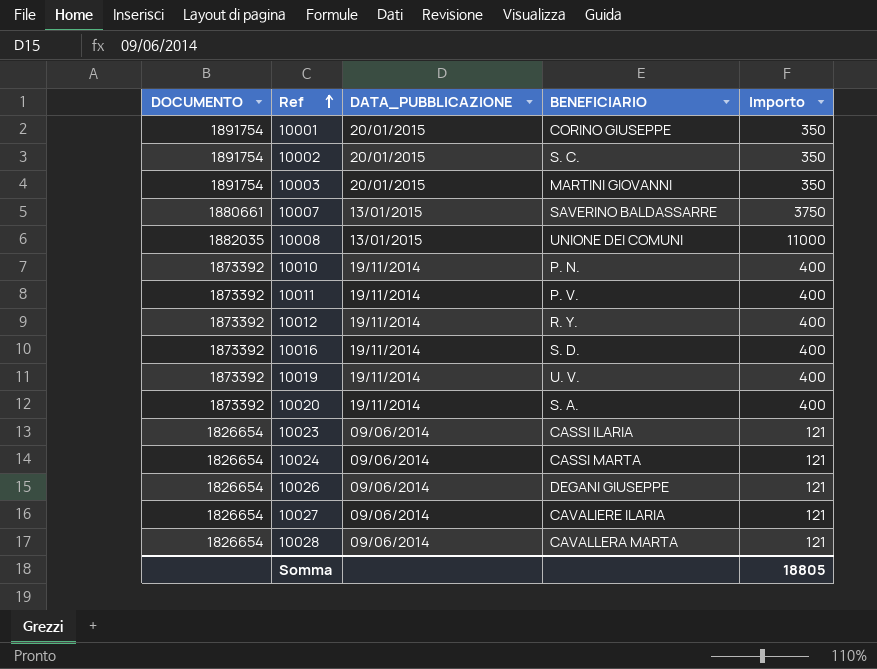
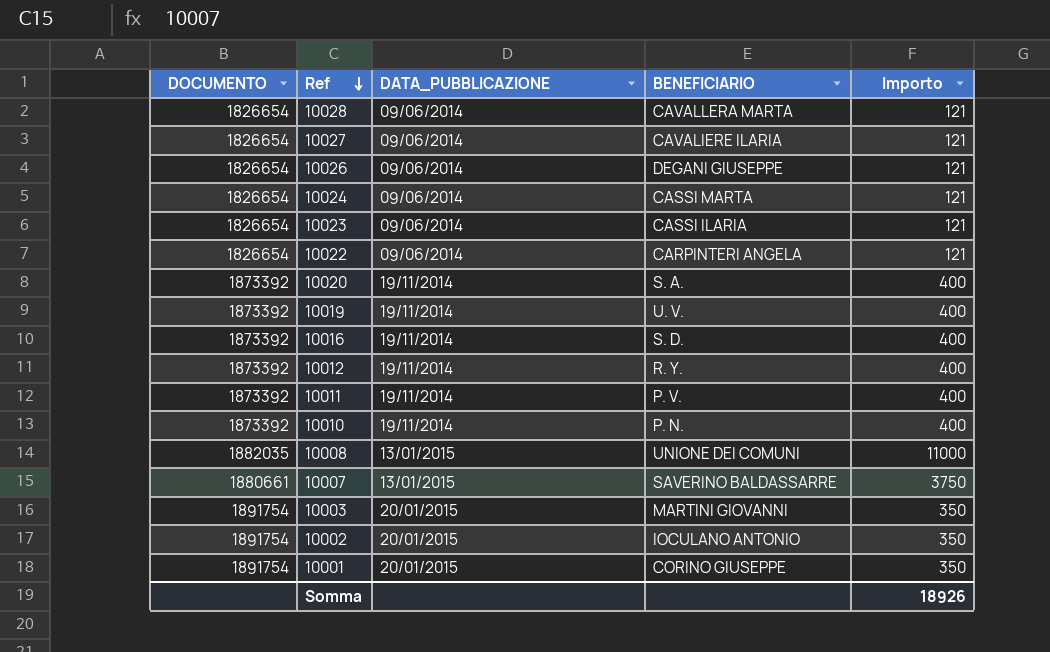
row order: Ref ascending -> Ref descending
row 10022: none -> 1826654 | 09/06/2014 | CARPINTERI ANGELA | 121
10002 | BENEFICIARIO: S. C. -> IOCULANO ANTONIO
Somma | Importo: 18805 -> 18926

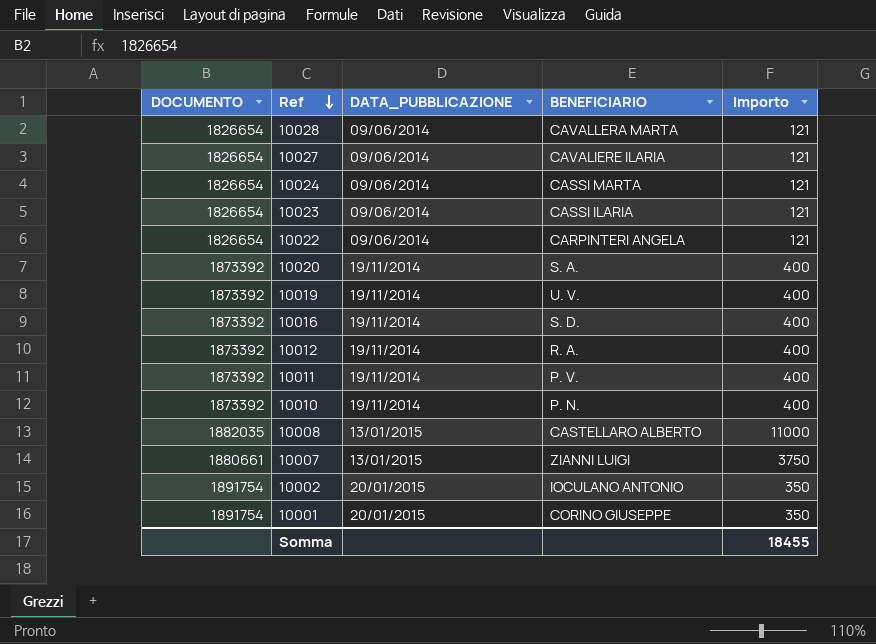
row 10026: 1826654 | 09/06/2014 | DEGANI GIUSEPPE | 121 -> none
row 10003: 1891754 | 20/01/2015 | MARTINI GIOVANNI | 350 -> none
10012 | BENEFICIARIO: R. Y. -> R. A.
10008 | BENEFICIARIO: UNIONE DEI COMUNI -> CASTELLARO ALBERTO
10007 | BENEFICIARIO: SAVERINO BALDASSARRE -> ZIANNI LUIGI
Somma | Importo: 18926 -> 18455

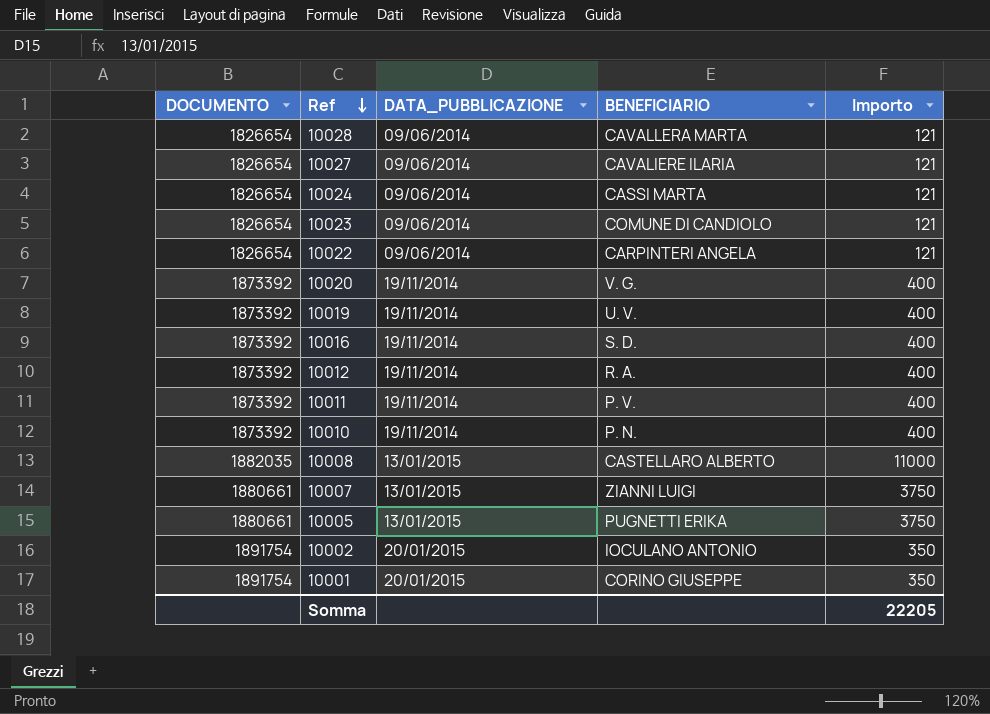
10023 | BENEFICIARIO: CASSI ILARIA -> COMUNE DI CANDIOLO
10020 | BENEFICIARIO: S. A. -> V. G.
row 10005: none -> 1880661 | 13/01/2015 | PUGNETTI ERIKA | 3750
Somma | Importo: 18455 -> 22205

